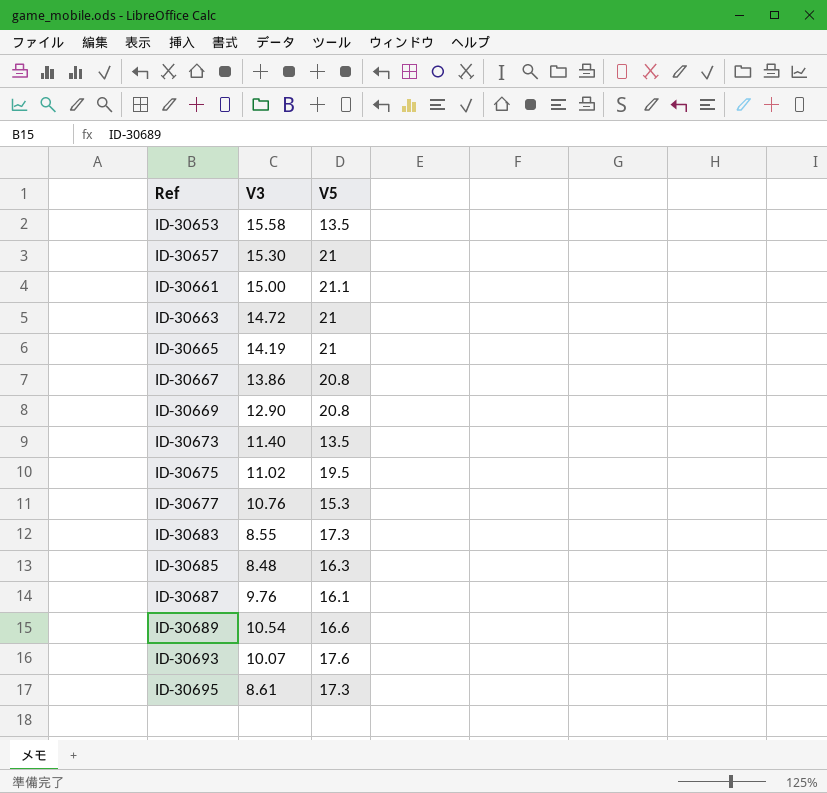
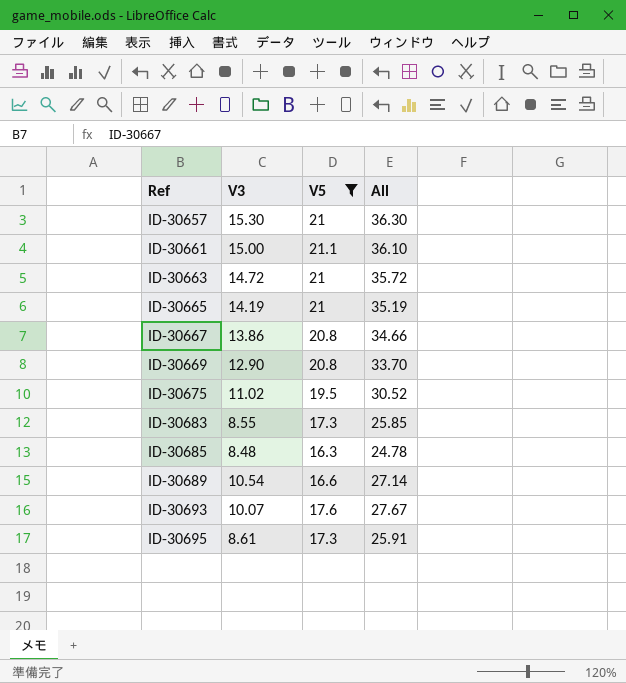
filter: none -> V5 >= 16.3
column All | formula: none -> [V3] + [V5]

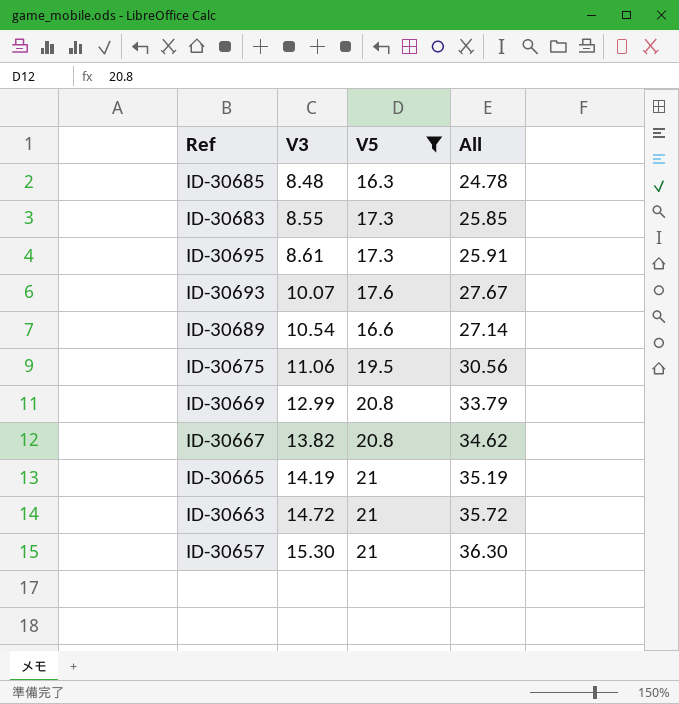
row order: Ref ascending -> V3 ascending
row ID-30661: 15.00 | 21.1 | 36.10 -> none
ID-30675 | V3: 11.02 -> 11.06
ID-30675 | All: 30.52 -> 30.56
ID-30669 | V3: 12.90 -> 12.99
ID-30669 | All: 33.70 -> 33.79
ID-30667 | V3: 13.86 -> 13.82
ID-30667 | All: 34.66 -> 34.62

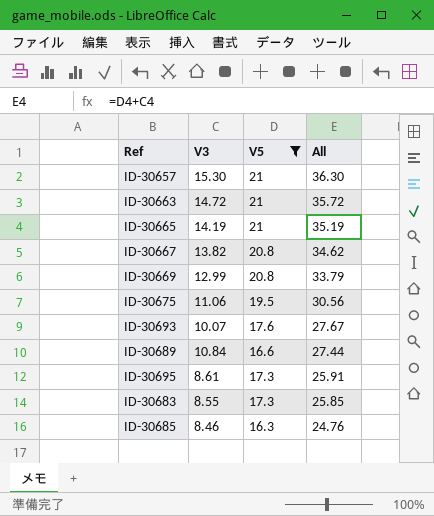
row order: V3 ascending -> All descending
ID-30689 | V3: 10.54 -> 10.84
ID-30689 | All: 27.14 -> 27.44
ID-30685 | V3: 8.48 -> 8.46
ID-30685 | All: 24.78 -> 24.76

